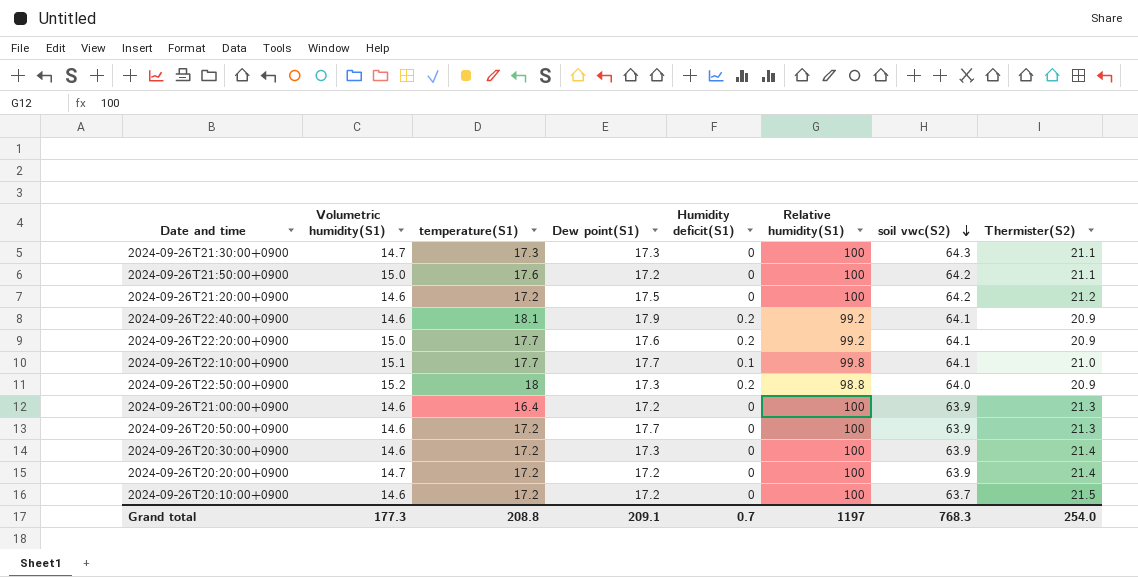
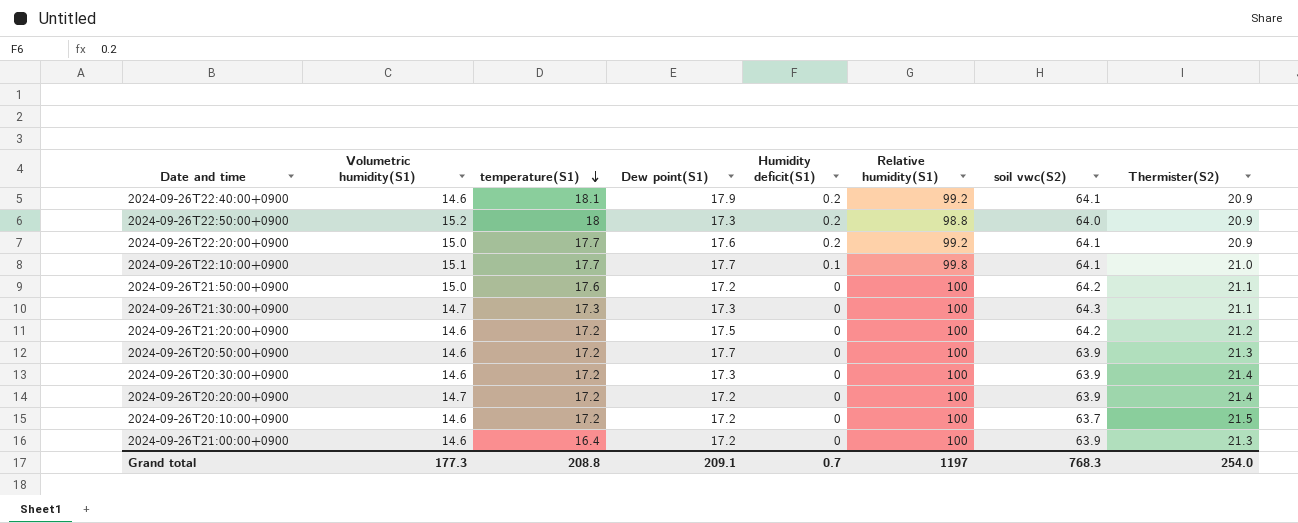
row order: soil vwc(S2) descending -> temperature(S1) descending

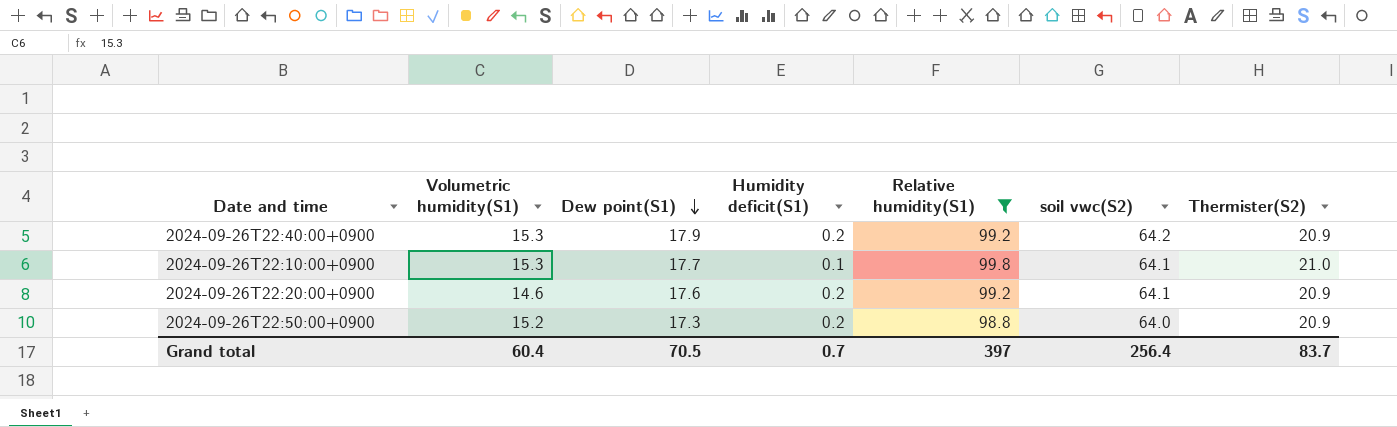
filter: none -> Relative humidity(S1) != 100
row order: temperature(S1) descending -> Dew point(S1) descending
column temperature(S1) | position: 3 -> none
2024-09-26T22:40:00+0900 | Volumetric humidity(S1): 14.6 -> 15.3
2024-09-26T22:40:00+0900 | soil vwc(S2): 64.1 -> 64.2
2024-09-26T22:10:00+0900 | Volumetric humidity(S1): 15.1 -> 15.3
2024-09-26T22:20:00+0900 | Volumetric humidity(S1): 15.0 -> 14.6
Grand total | Volumetric humidity(S1): 177.3 -> 60.4
Grand total | Dew point(S1): 209.1 -> 70.5
Grand total | Relative humidity(S1): 1197 -> 397
Grand total | soil vwc(S2): 768.3 -> 256.4
Grand total | Thermister(S2): 254.0 -> 83.7

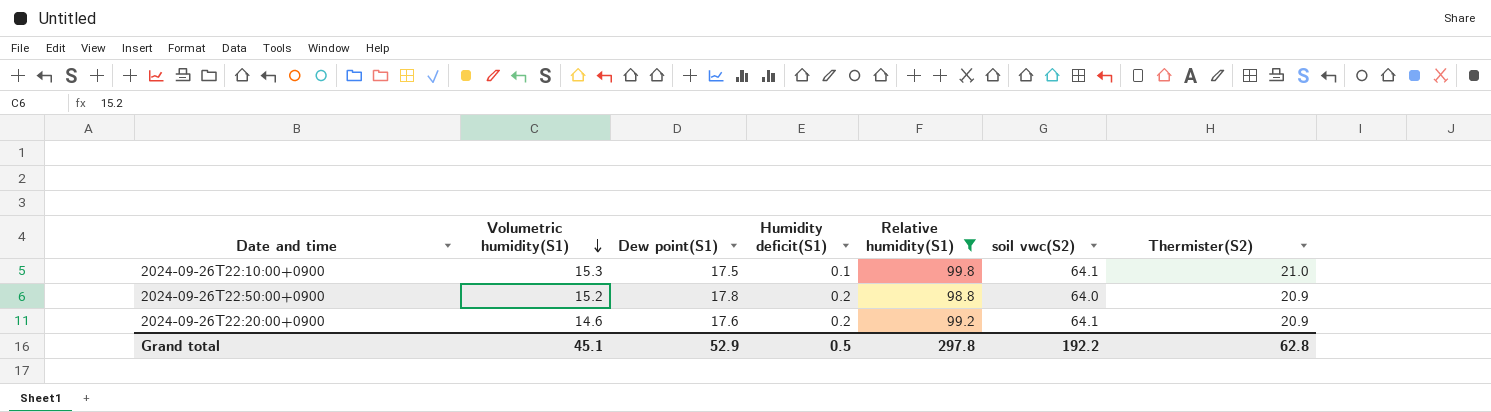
row order: Dew point(S1) descending -> Volumetric humidity(S1) descending
row 2024-09-26T22:40:00+0900: 15.3 | 17.9 | 0.2 | 99.2 | 64.2 | 20.9 -> none
2024-09-26T22:10:00+0900 | Dew point(S1): 17.7 -> 17.5
2024-09-26T22:50:00+0900 | Dew point(S1): 17.3 -> 17.8
Grand total | Volumetric humidity(S1): 60.4 -> 45.1
Grand total | Dew point(S1): 70.5 -> 52.9
Grand total | Humidity deficit(S1): 0.7 -> 0.5
Grand total | Relative humidity(S1): 397 -> 297.8
Grand total | soil vwc(S2): 256.4 -> 192.2
Grand total | Thermister(S2): 83.7 -> 62.8

